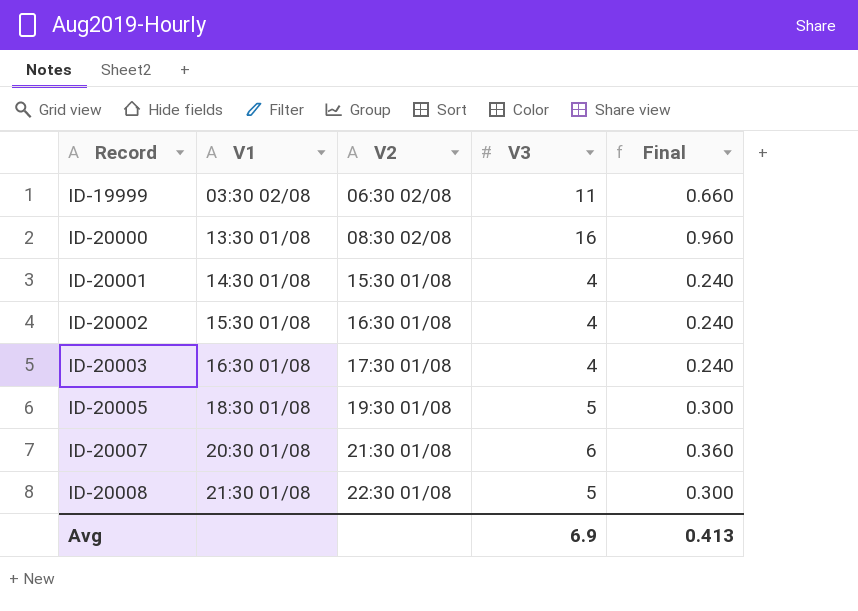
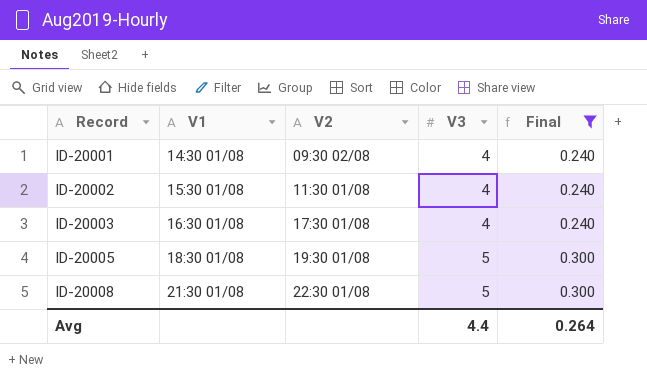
filter: none -> Final <= 0.300
ID-20001 | V2: 15:30 01/08 -> 09:30 02/08
ID-20002 | V2: 16:30 01/08 -> 11:30 01/08
Avg | V3: 6.9 -> 4.4
Avg | Final: 0.413 -> 0.264

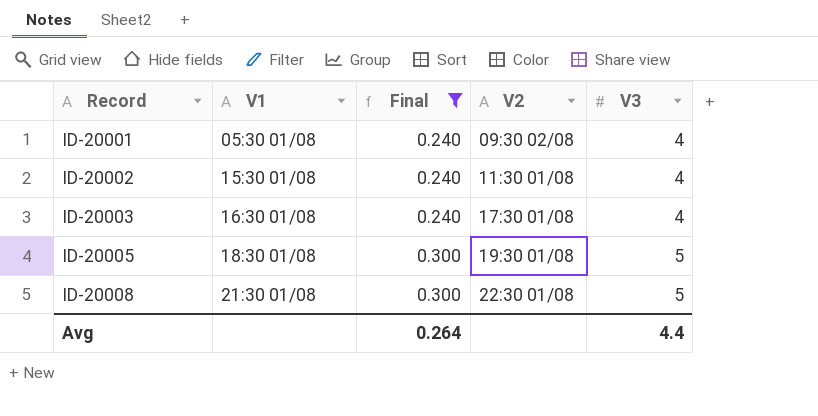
column Final | position: 5 -> 3
ID-20001 | V1: 14:30 01/08 -> 05:30 01/08

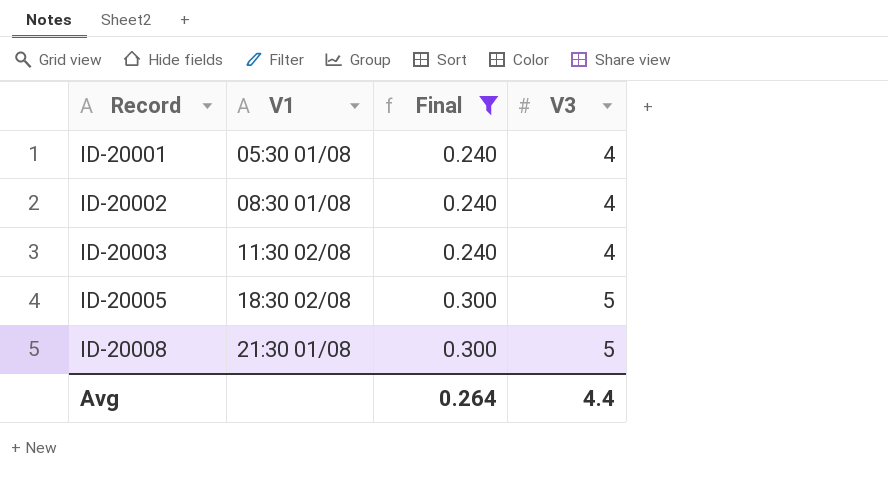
column V2 | position: 4 -> none
ID-20002 | V1: 15:30 01/08 -> 08:30 01/08
ID-20003 | V1: 16:30 01/08 -> 11:30 02/08
ID-20005 | V1: 18:30 01/08 -> 18:30 02/08

